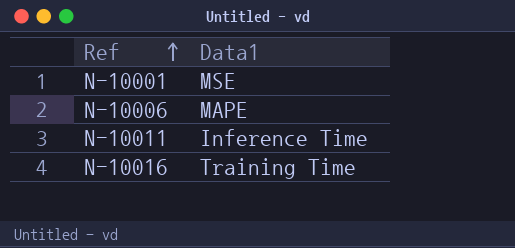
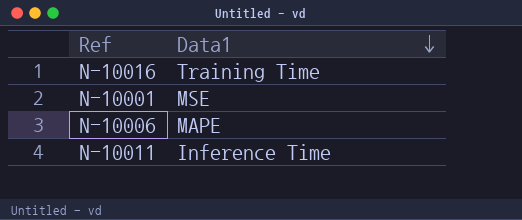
row order: Ref ascending -> Data1 descending

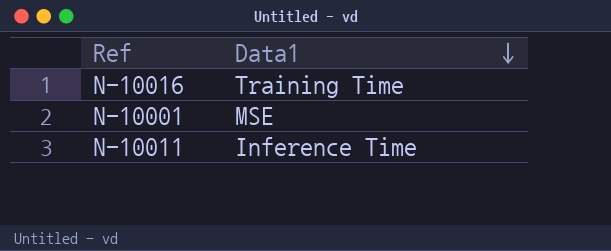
row N-10006: MAPE -> none

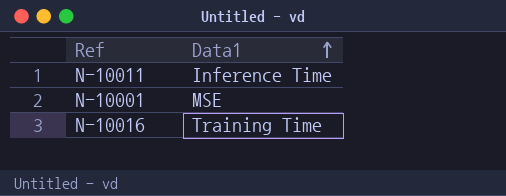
row order: Data1 descending -> Data1 ascending

